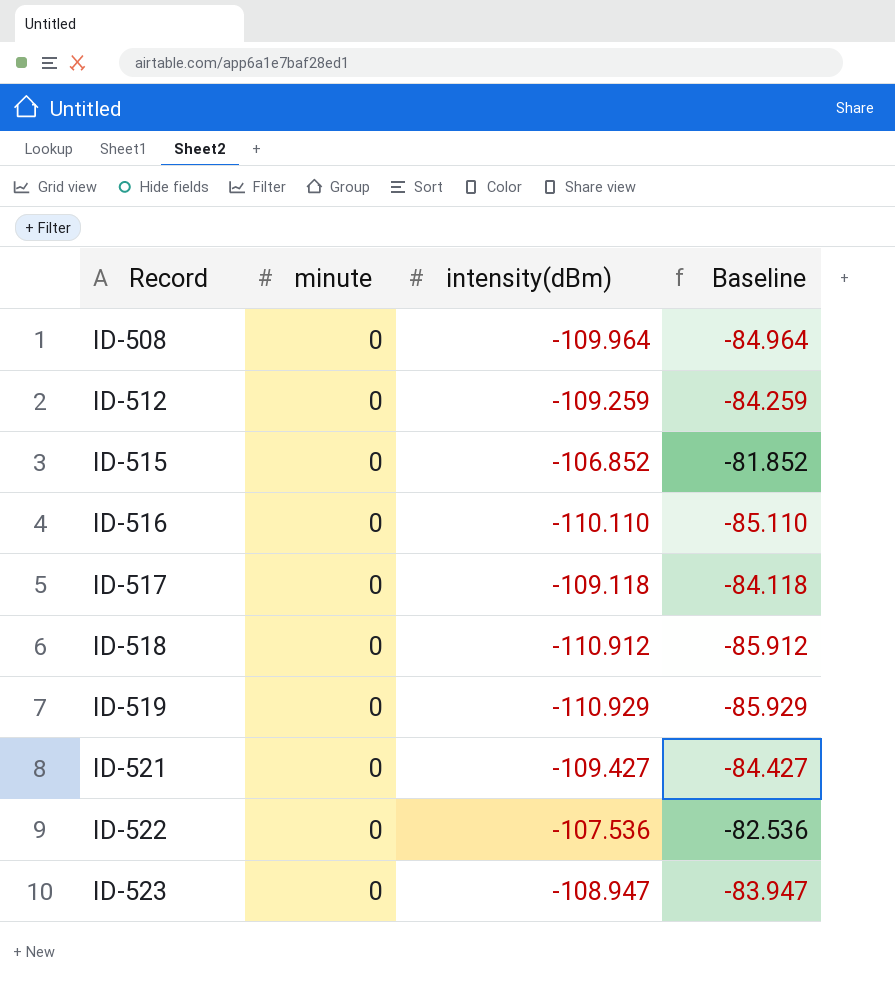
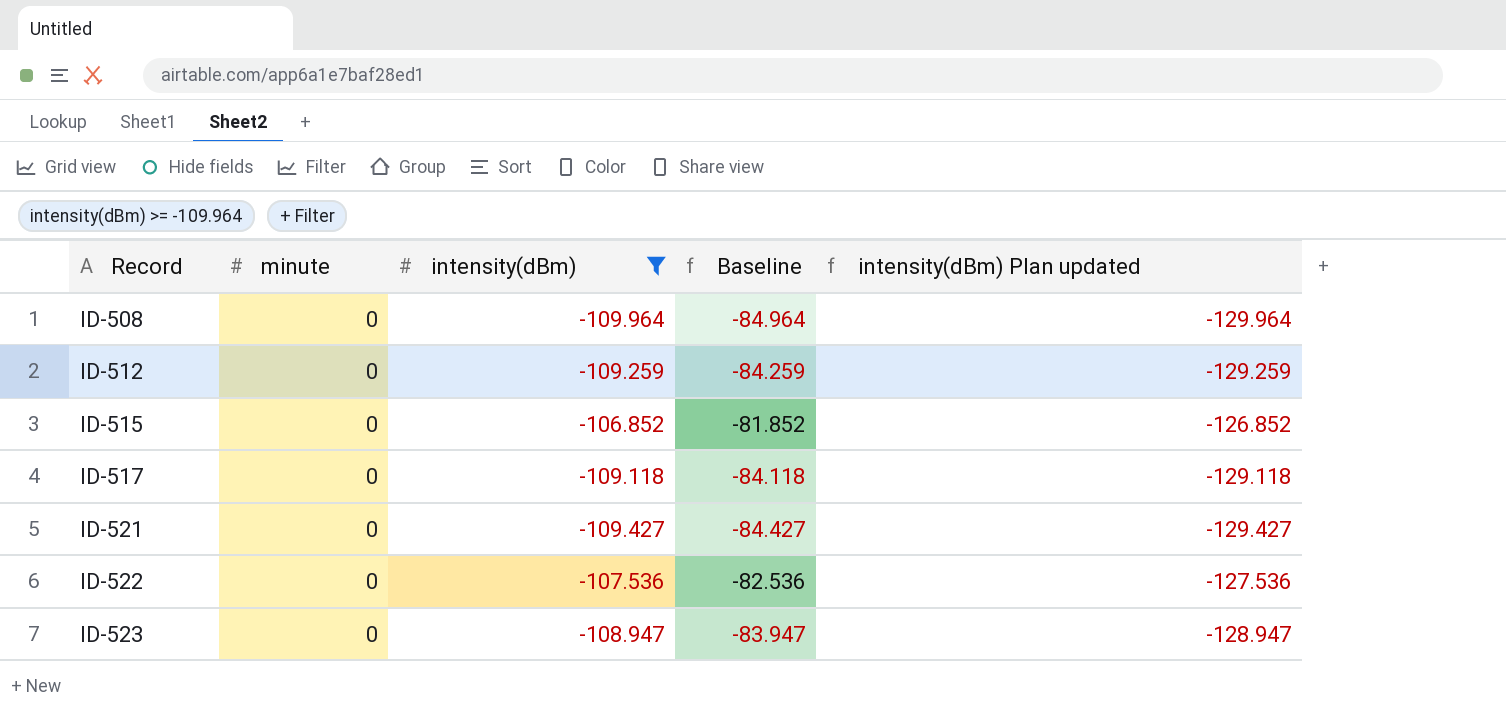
filter: none -> intensity(dBm) >= -109.964
column intensity(dBm) Plan updated | formula: none -> [intensity(dBm)] - 20

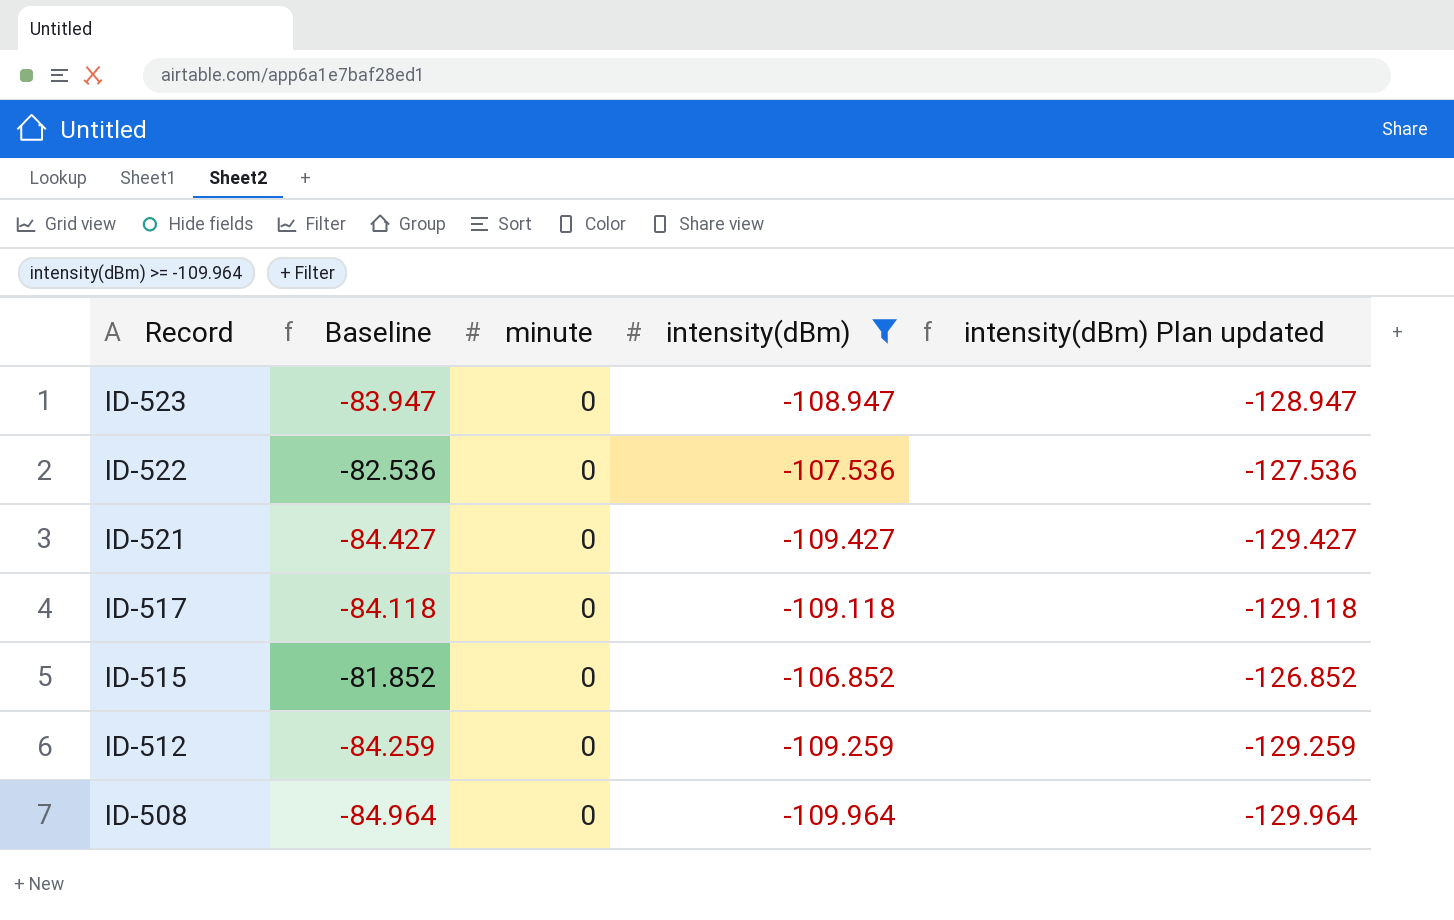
row order: Record ascending -> Record descending
column Baseline | position: 4 -> 2

